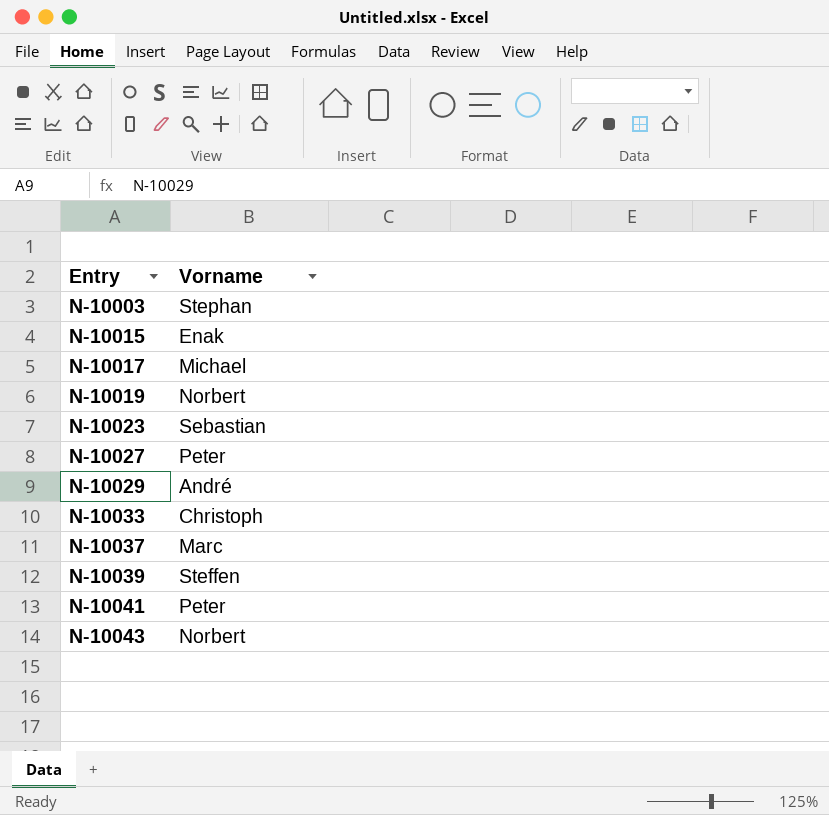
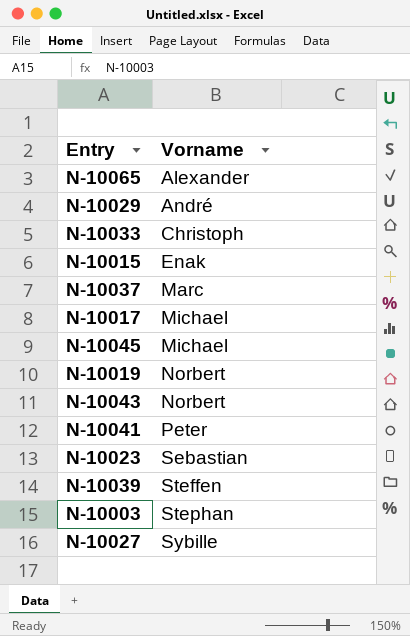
row order: Entry ascending -> Vorname ascending
row N-10065: none -> Alexander
row N-10045: none -> Michael
N-10027 | Vorname: Peter -> Sybille

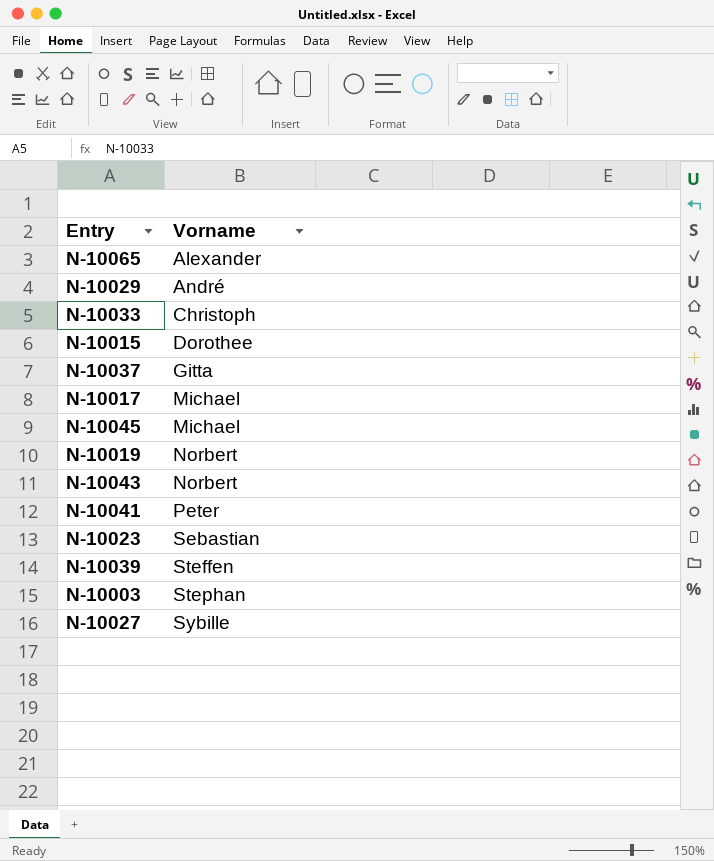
N-10015 | Vorname: Enak -> Dorothee
N-10037 | Vorname: Marc -> Gitta

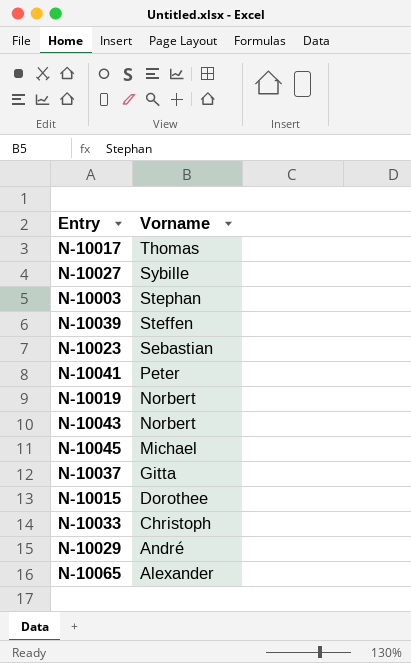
row order: Vorname ascending -> Vorname descending
N-10017 | Vorname: Michael -> Thomas

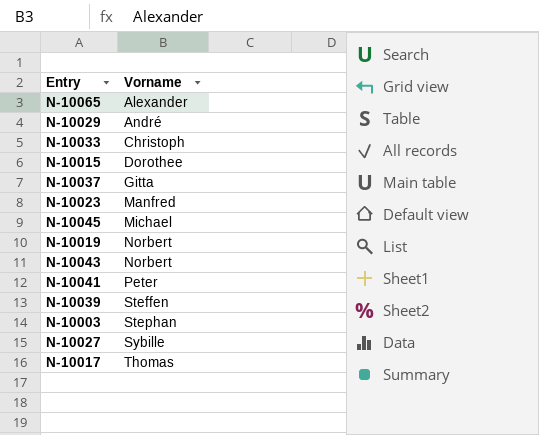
row order: Vorname descending -> Vorname ascending
N-10023 | Vorname: Sebastian -> Manfred

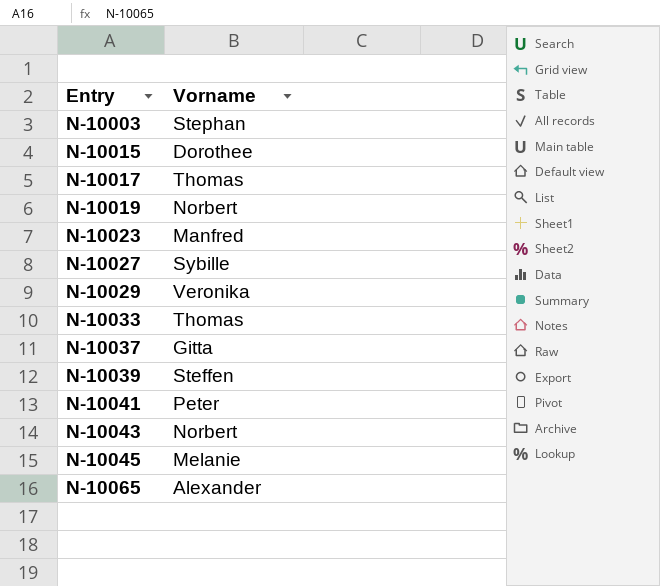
row order: Vorname ascending -> Entry ascending
N-10029 | Vorname: André -> Veronika
N-10033 | Vorname: Christoph -> Thomas
N-10045 | Vorname: Michael -> Melanie

